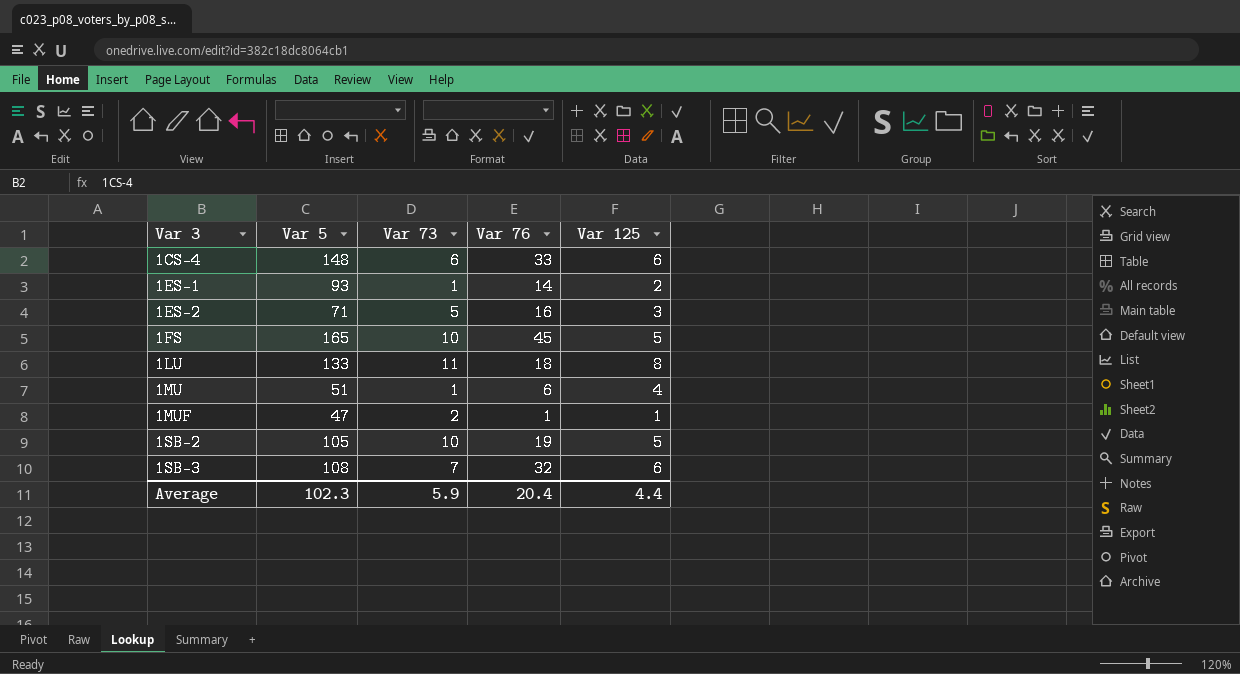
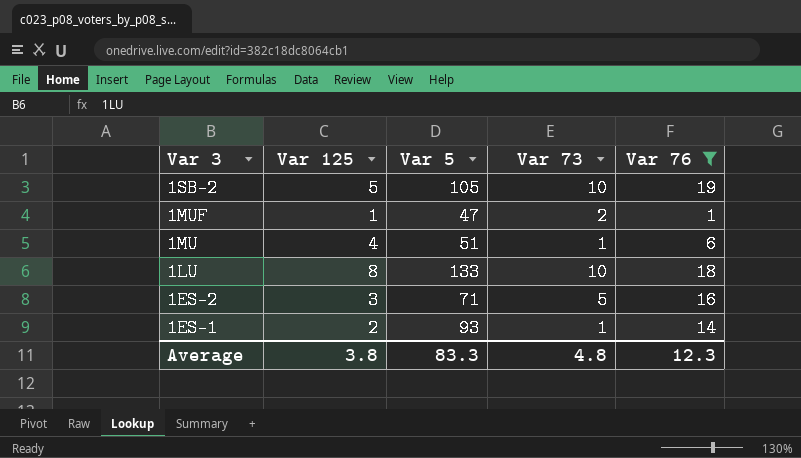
filter: none -> Var 76 <= 19
row order: Var 3 ascending -> Var 3 descending
column Var 125 | position: 5 -> 2
1LU | Var 73: 11 -> 10
Average | Var 125: 4.4 -> 3.8
Average | Var 5: 102.3 -> 83.3
Average | Var 73: 5.9 -> 4.8
Average | Var 76: 20.4 -> 12.3

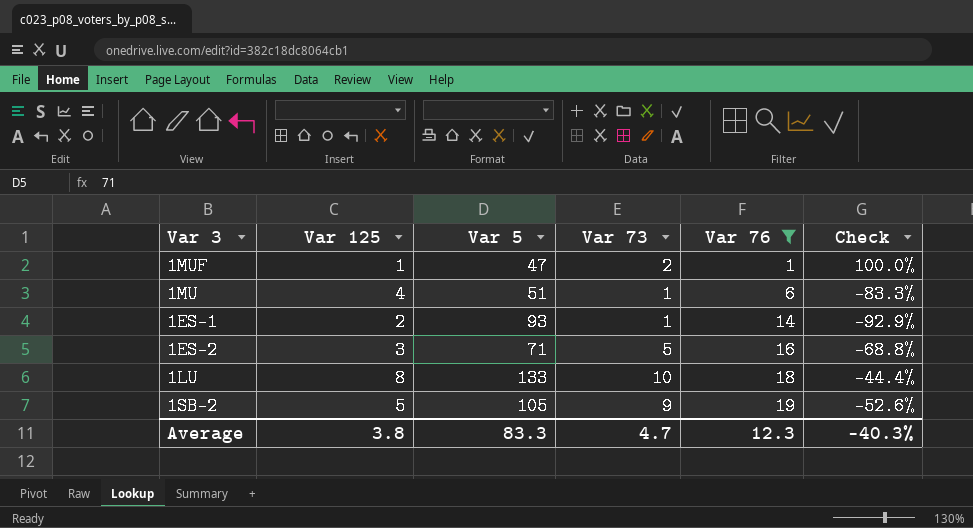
row order: Var 3 descending -> Var 76 ascending
column Check | formula: none -> ([Var 73] - [Var 76]) / [Var 76]
1SB-2 | Var 73: 10 -> 9
Average | Var 73: 4.8 -> 4.7

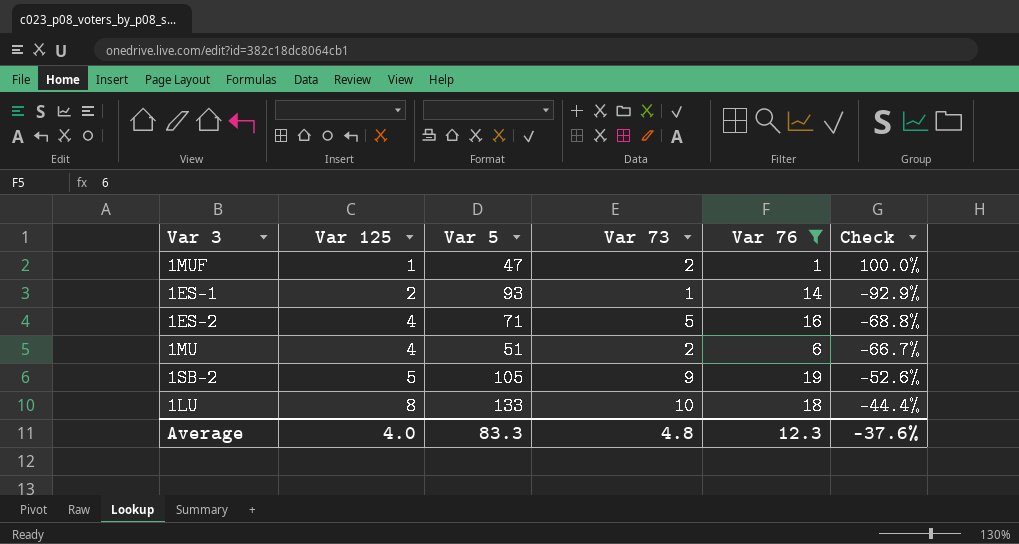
row order: Var 76 ascending -> Var 125 ascending
1ES-2 | Var 125: 3 -> 4
1MU | Var 73: 1 -> 2
1MU | Check: -83.3% -> -66.7%
Average | Var 125: 3.8 -> 4.0
Average | Var 73: 4.7 -> 4.8
Average | Check: -40.3% -> -37.6%

